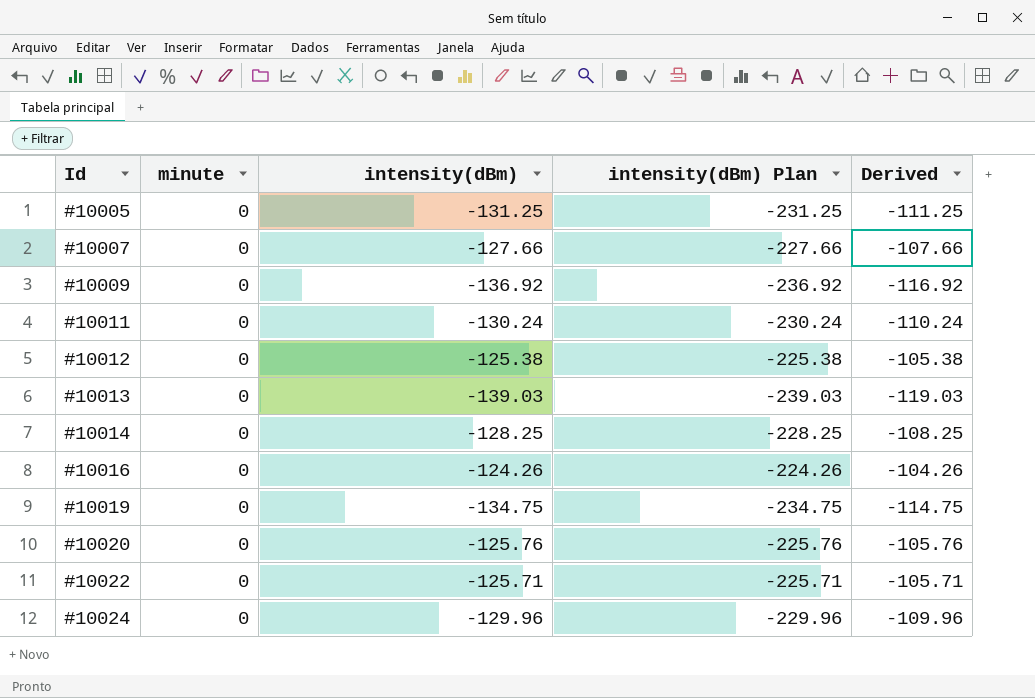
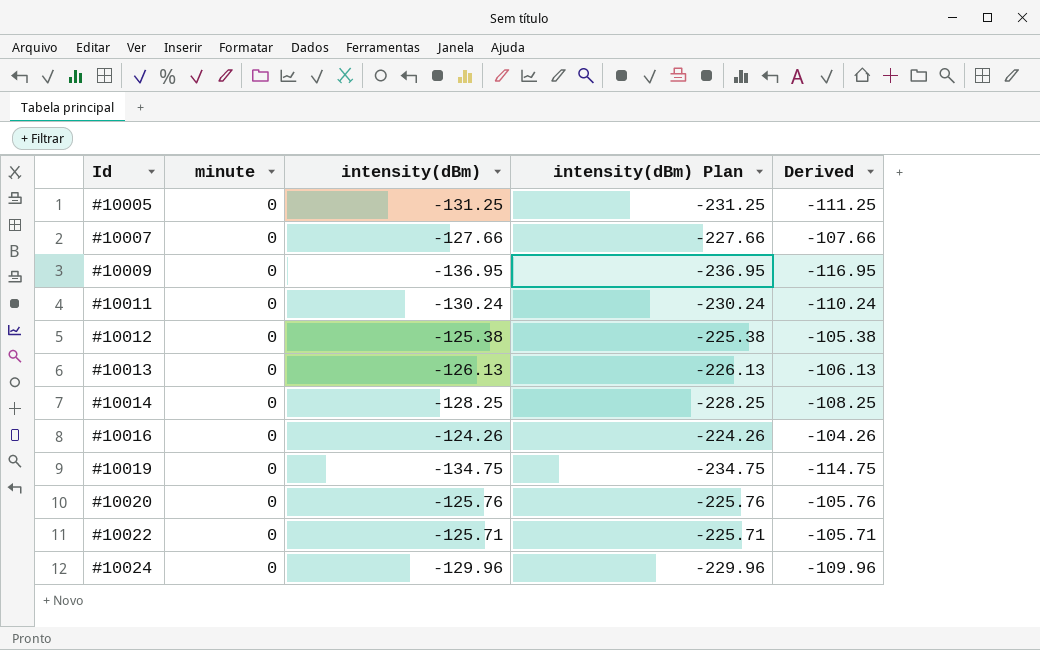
#10009 | intensity(dBm): -136.92 -> -136.95
#10009 | intensity(dBm) Plan: -236.92 -> -236.95
#10009 | Derived: -116.92 -> -116.95
#10013 | intensity(dBm): -139.03 -> -126.13
#10013 | intensity(dBm) Plan: -239.03 -> -226.13
#10013 | Derived: -119.03 -> -106.13

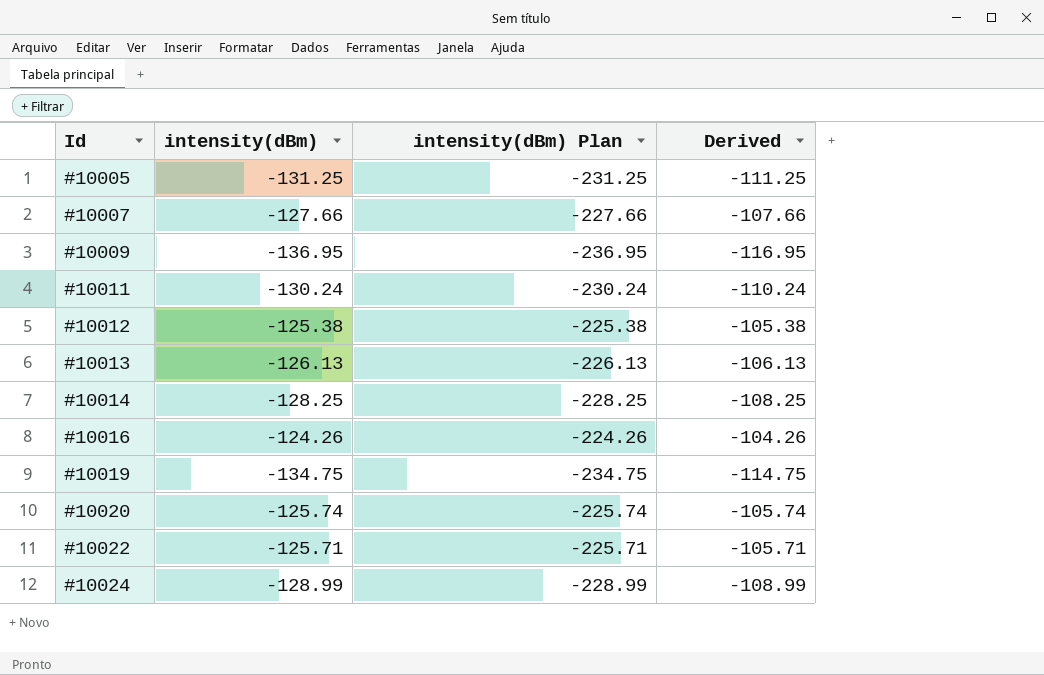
column minute | position: 2 -> none
#10020 | intensity(dBm): -125.76 -> -125.74
#10020 | intensity(dBm) Plan: -225.76 -> -225.74
#10020 | Derived: -105.76 -> -105.74
#10024 | intensity(dBm): -129.96 -> -128.99
#10024 | intensity(dBm) Plan: -229.96 -> -228.99
#10024 | Derived: -109.96 -> -108.99

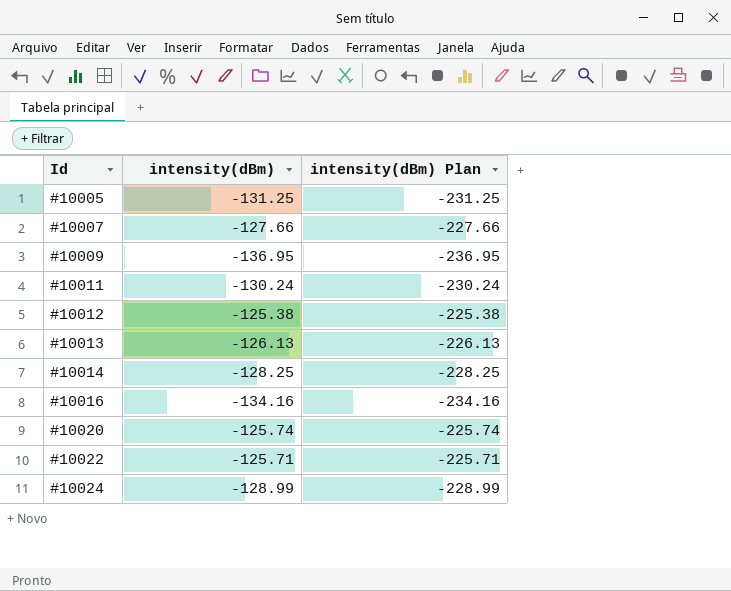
column Derived | formula: [intensity(dBm)] + 20 -> none
row #10019: -134.75 | -234.75 | -114.75 -> none
#10016 | intensity(dBm): -124.26 -> -134.16
#10016 | intensity(dBm) Plan: -224.26 -> -234.16

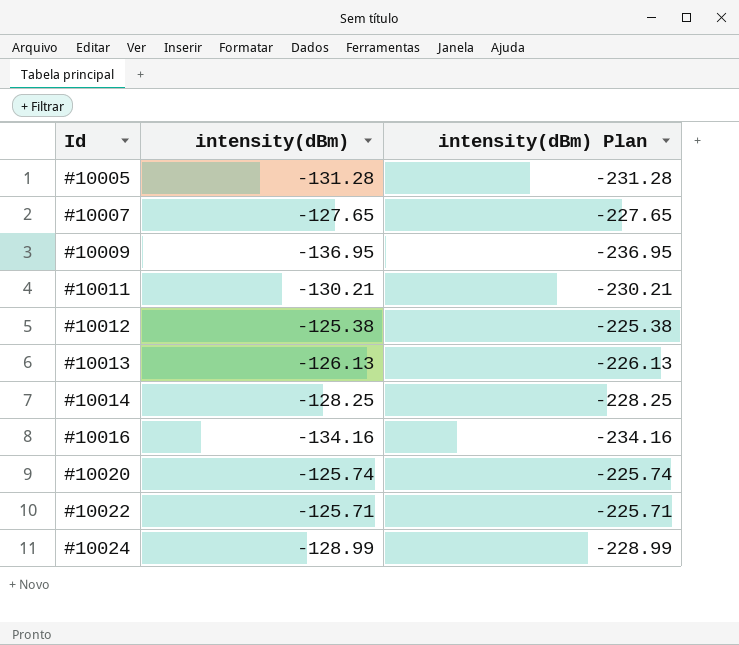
#10005 | intensity(dBm): -131.25 -> -131.28
#10005 | intensity(dBm) Plan: -231.25 -> -231.28
#10007 | intensity(dBm): -127.66 -> -127.65
#10007 | intensity(dBm) Plan: -227.66 -> -227.65
#10011 | intensity(dBm): -130.24 -> -130.21
#10011 | intensity(dBm) Plan: -230.24 -> -230.21

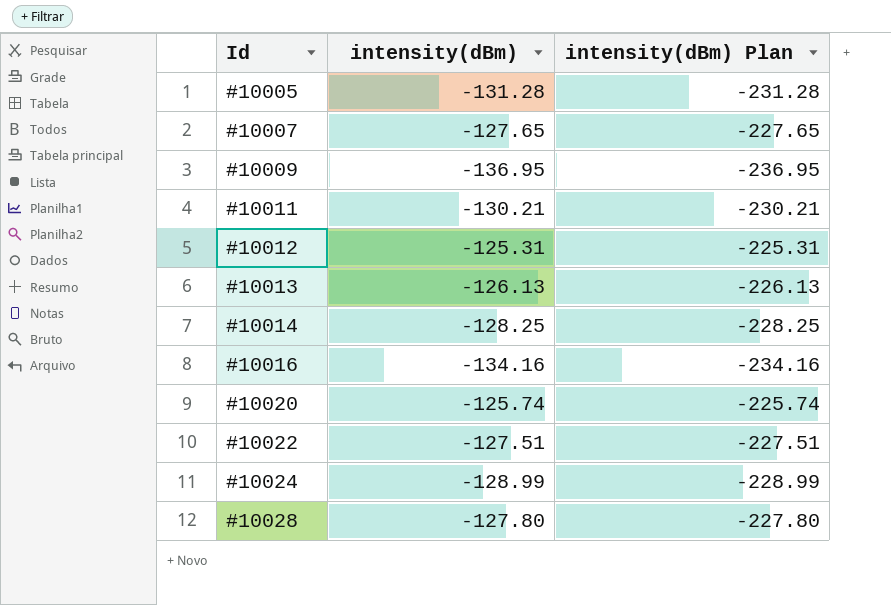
#10012 | intensity(dBm): -125.38 -> -125.31
#10012 | intensity(dBm) Plan: -225.38 -> -225.31
#10022 | intensity(dBm): -125.71 -> -127.51
#10022 | intensity(dBm) Plan: -225.71 -> -227.51
row #10028: none -> -127.80 | -227.80

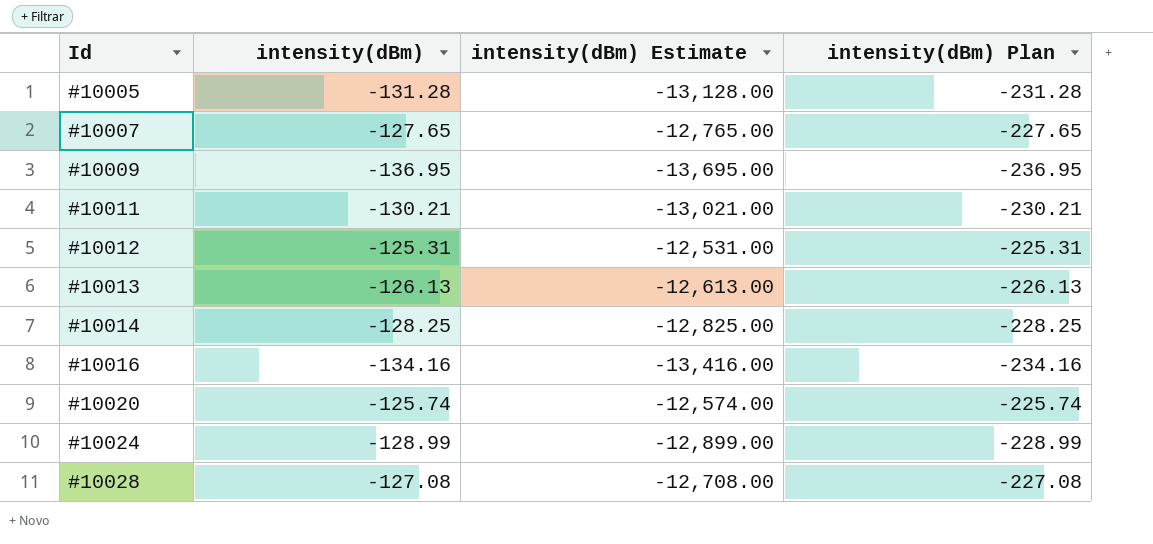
column intensity(dBm) Estimate | formula: none -> [intensity(dBm)] * 100
row #10022: -127.51 | -227.51 -> none
#10028 | intensity(dBm): -127.80 -> -127.08
#10028 | intensity(dBm) Plan: -227.80 -> -227.08

